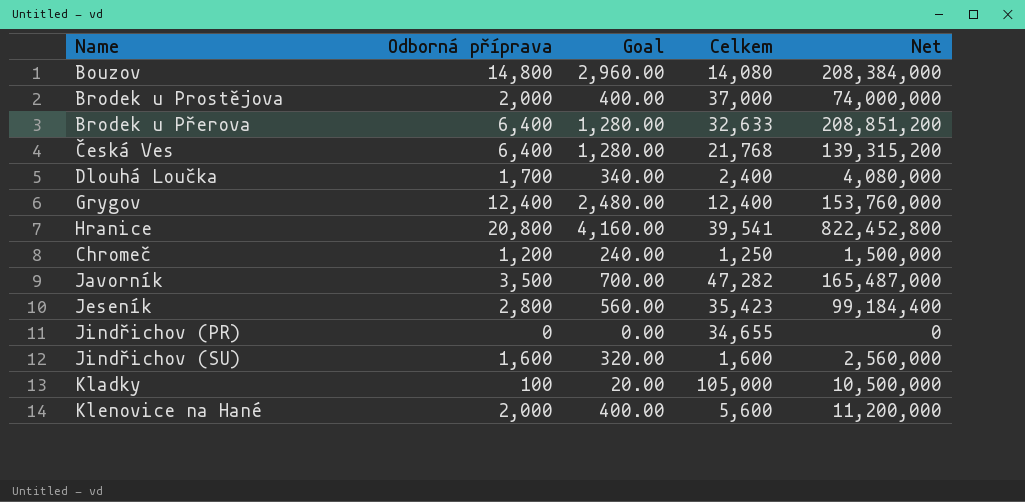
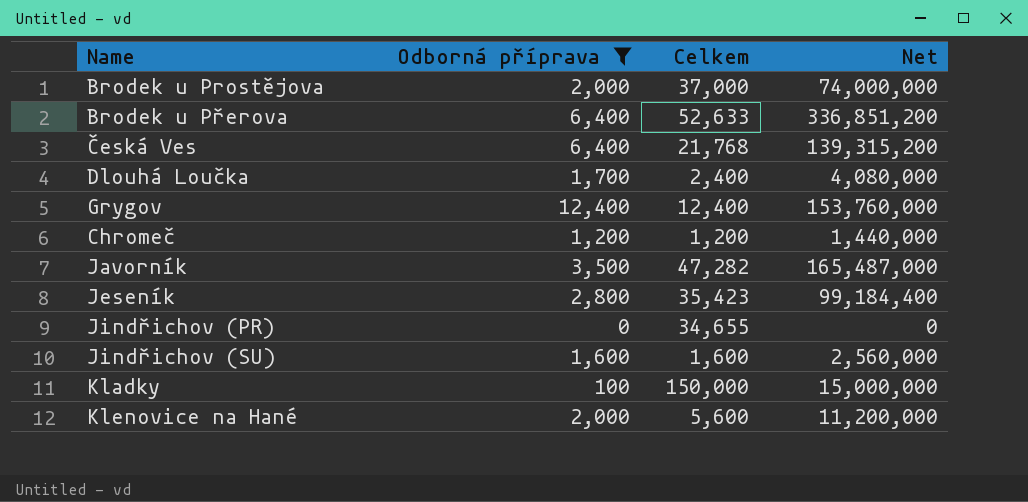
filter: none -> Odborná příprava <= 12,400
column Goal | formula: [Odborná příprava] * 0.2 -> none
Brodek u Přerova | Celkem: 32,633 -> 52,633
Brodek u Přerova | Net: 208,851,200 -> 336,851,200
Chromeč | Celkem: 1,250 -> 1,200
Chromeč | Net: 1,500,000 -> 1,440,000
Kladky | Celkem: 105,000 -> 150,000
Kladky | Net: 10,500,000 -> 15,000,000

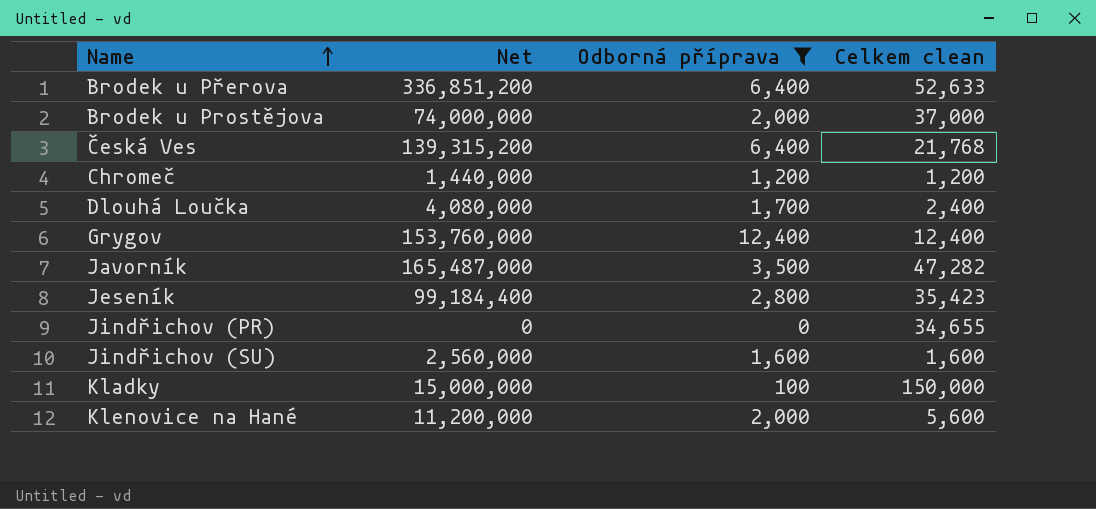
row order: none -> Name ascending
column Net | position: 4 -> 2
column name: Celkem -> Celkem clean

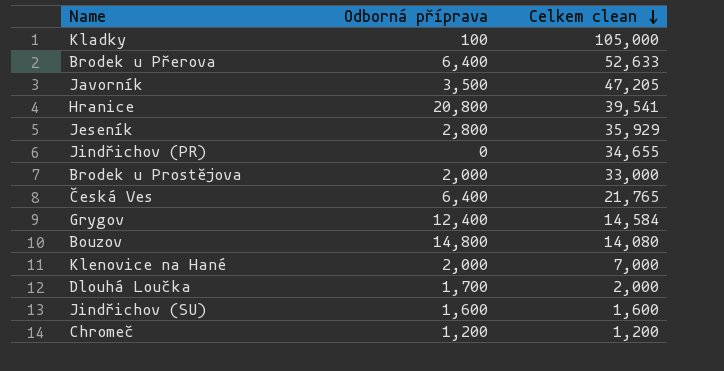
filter: Odborná příprava <= 12,400 -> none
row order: Name ascending -> Celkem clean descending
column Net | formula: [Odborná příprava] * [Celkem clean] -> none
Kladky | Celkem clean: 150,000 -> 105,000
Javorník | Celkem clean: 47,282 -> 47,205
Jeseník | Celkem clean: 35,423 -> 35,929
Brodek u Prostějova | Celkem clean: 37,000 -> 33,000
Česká Ves | Celkem clean: 21,768 -> 21,765
Grygov | Celkem clean: 12,400 -> 14,584
Klenovice na Hané | Celkem clean: 5,600 -> 7,000
Dlouhá Loučka | Celkem clean: 2,400 -> 2,000

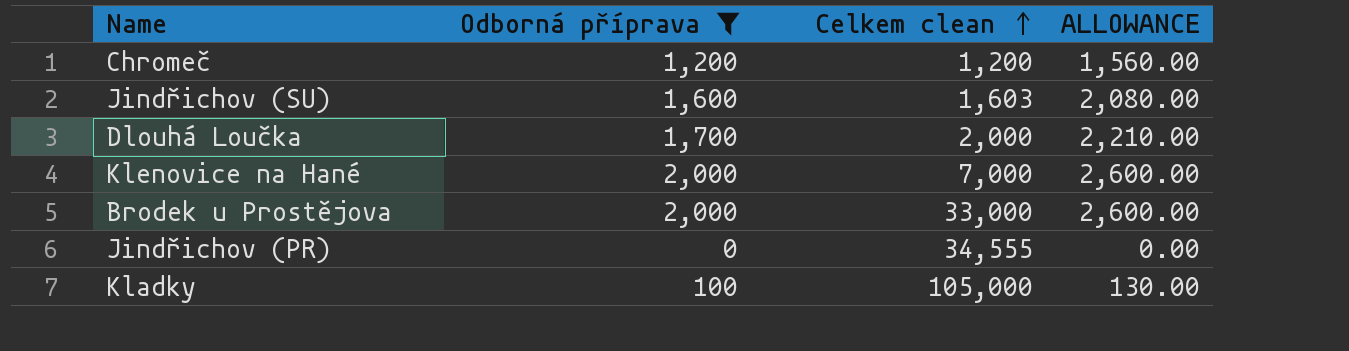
filter: none -> Odborná příprava <= 2,000
row order: Celkem clean descending -> Celkem clean ascending
column ALLOWANCE | formula: none -> [Odborná příprava] * 1.3
Jindřichov (SU) | Celkem clean: 1,600 -> 1,603
Jindřichov (PR) | Celkem clean: 34,655 -> 34,555

